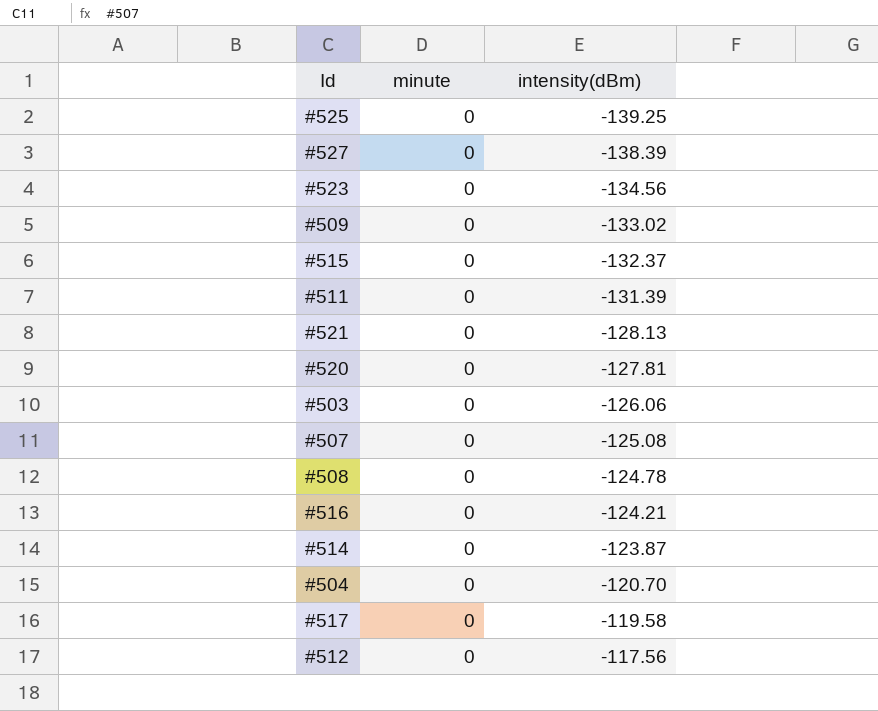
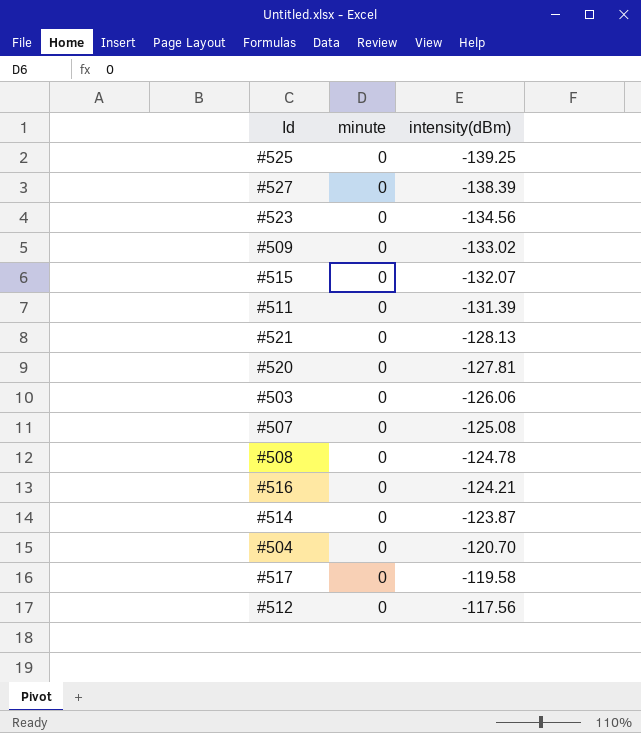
#515 | intensity(dBm): -132.37 -> -132.07

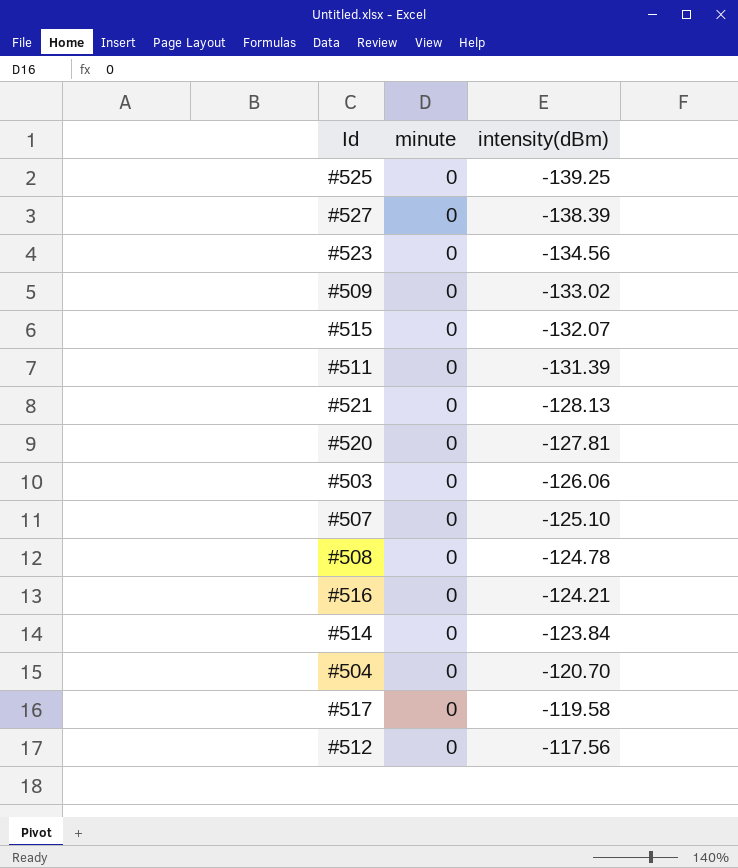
#507 | intensity(dBm): -125.08 -> -125.10
#514 | intensity(dBm): -123.87 -> -123.84

